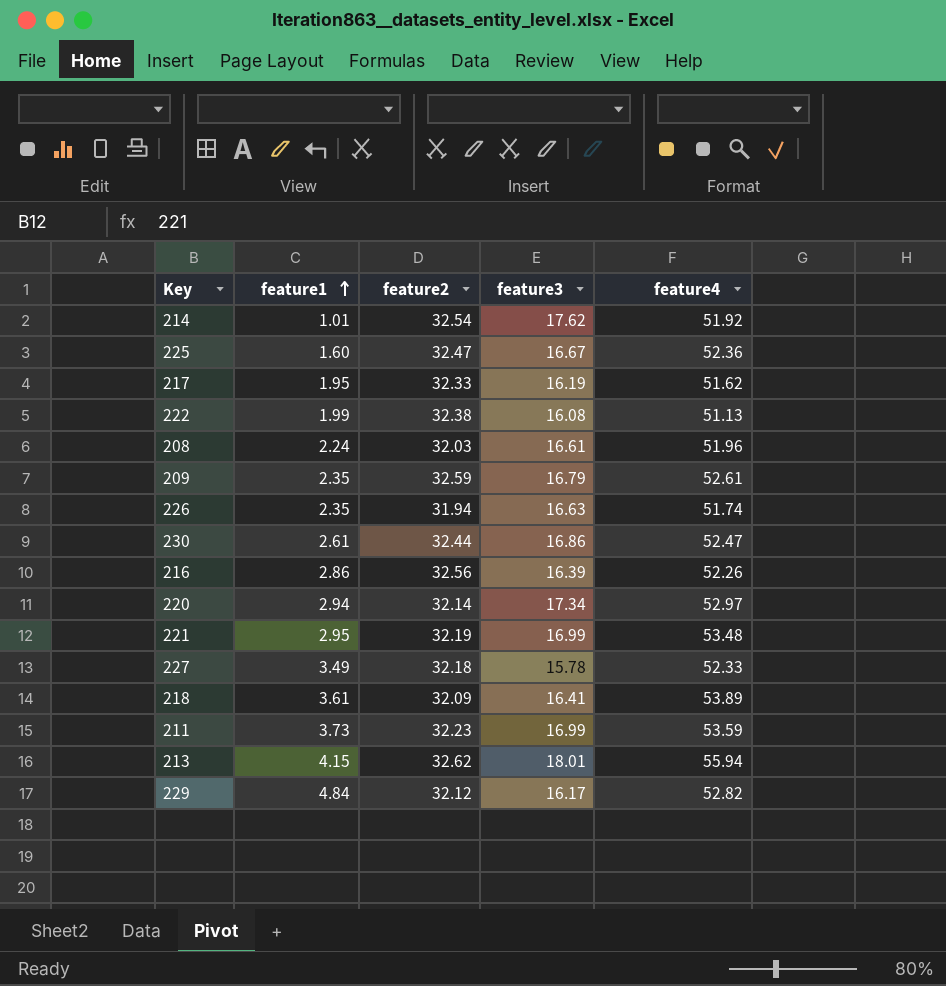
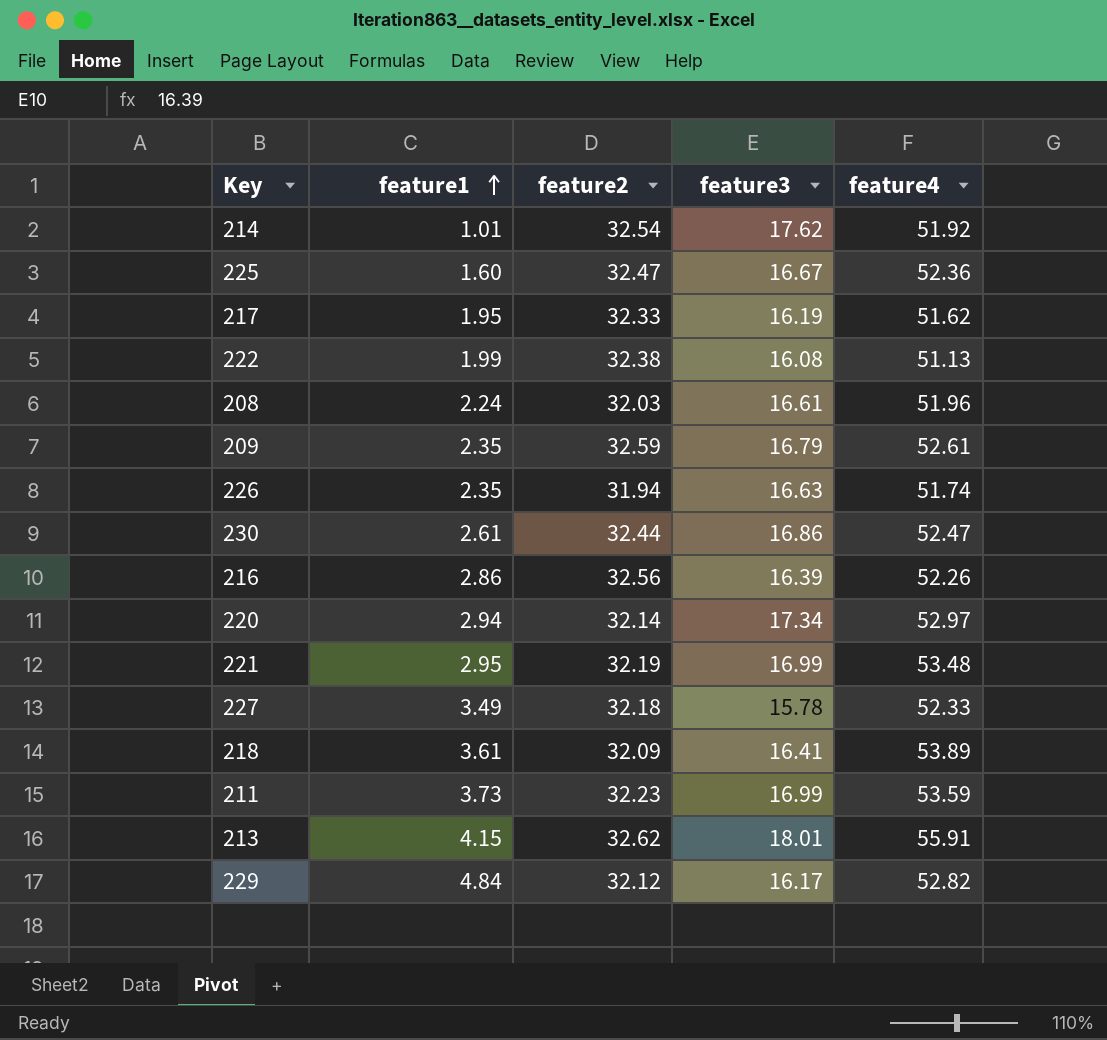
213 | feature4: 55.94 -> 55.91

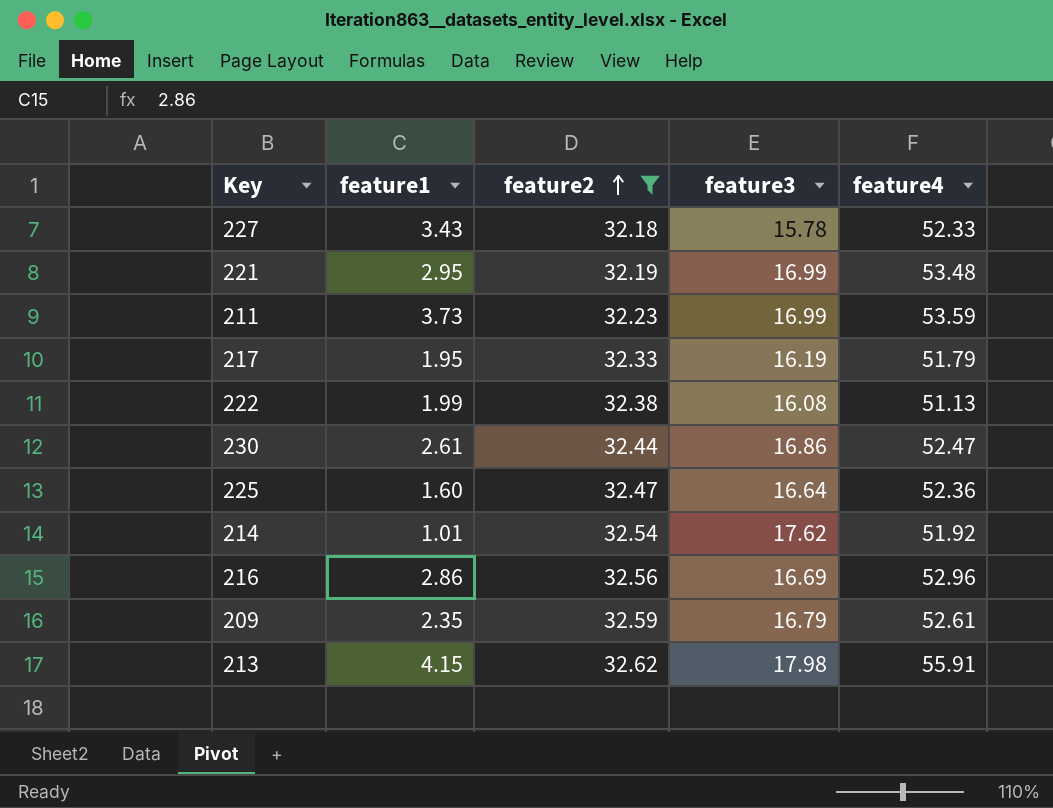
filter: none -> feature2 >= 32.18
row order: feature1 ascending -> feature2 ascending
227 | feature1: 3.49 -> 3.43
217 | feature4: 51.62 -> 51.79
225 | feature3: 16.67 -> 16.64
216 | feature3: 16.39 -> 16.69
216 | feature4: 52.26 -> 52.96
213 | feature3: 18.01 -> 17.98

